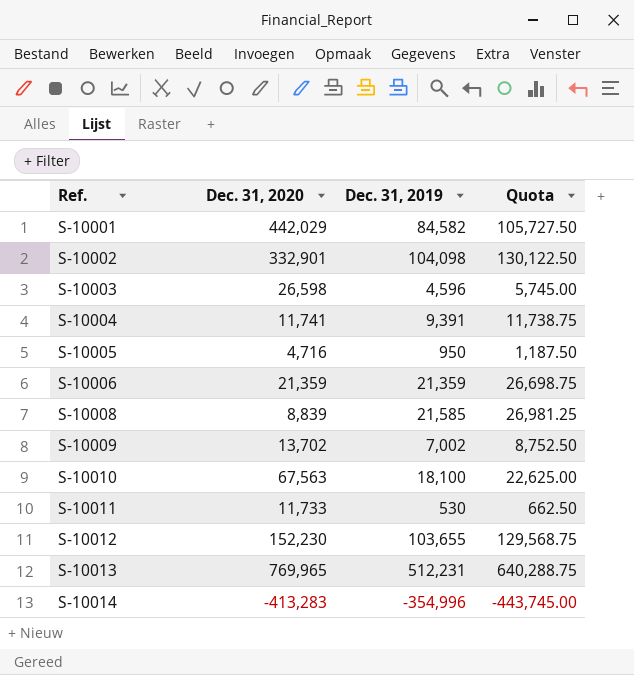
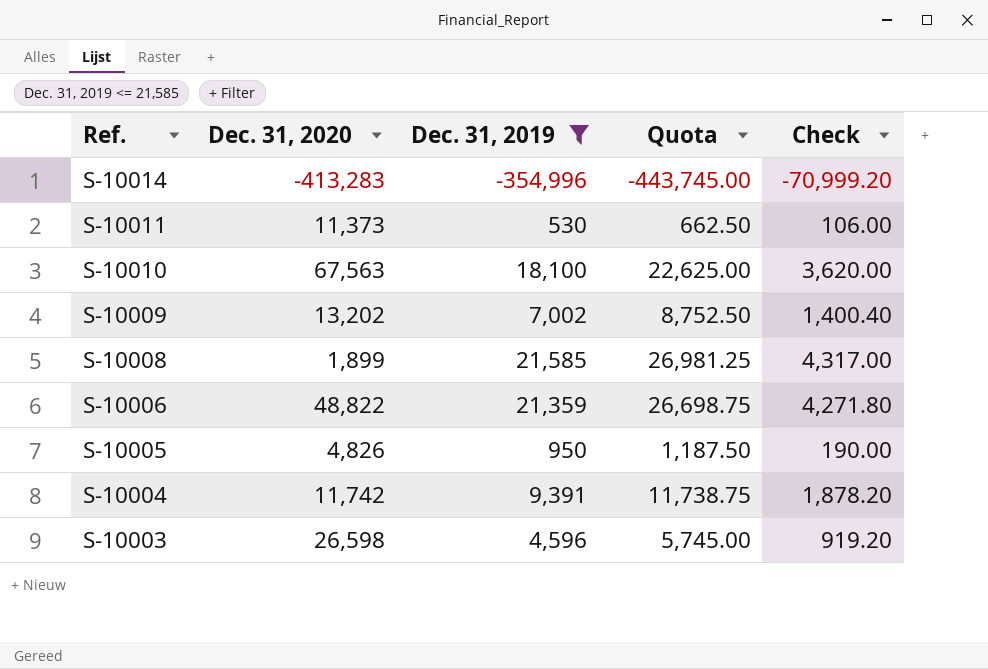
filter: none -> Dec. 31, 2019 <= 21,585
row order: Ref. ascending -> Ref. descending
column Check | formula: none -> [Dec. 31, 2019] * 0.2
S-10011 | Dec. 31, 2020: 11,733 -> 11,373
S-10009 | Dec. 31, 2020: 13,702 -> 13,202
S-10008 | Dec. 31, 2020: 8,839 -> 1,899
S-10006 | Dec. 31, 2020: 21,359 -> 48,822
S-10005 | Dec. 31, 2020: 4,716 -> 4,826
S-10004 | Dec. 31, 2020: 11,741 -> 11,742

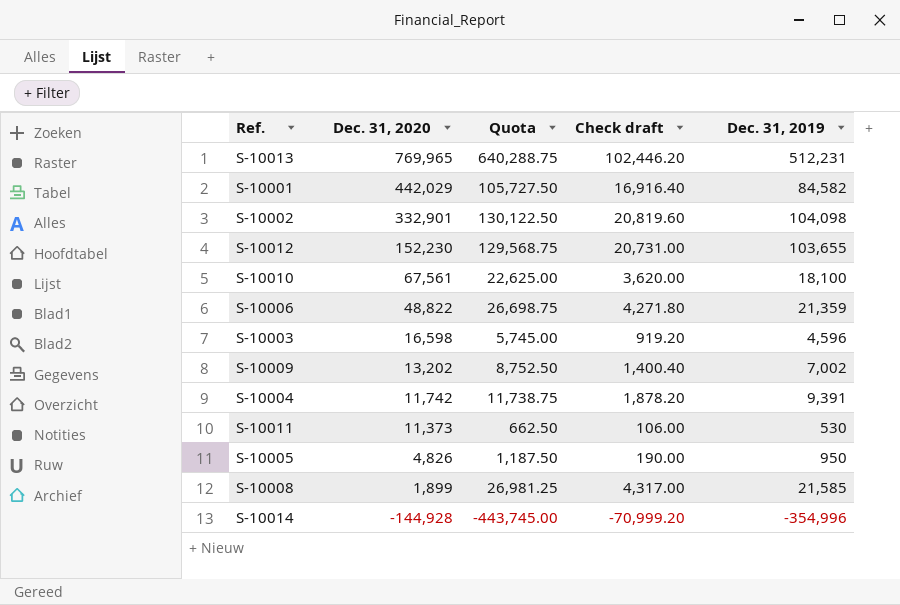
filter: Dec. 31, 2019 <= 21,585 -> none
row order: Ref. descending -> Dec. 31, 2020 descending
column name: Check -> Check draft
column Dec. 31, 2019 | position: 3 -> 5
S-10010 | Dec. 31, 2020: 67,563 -> 67,561
S-10003 | Dec. 31, 2020: 26,598 -> 16,598
S-10014 | Dec. 31, 2020: -413,283 -> -144,928

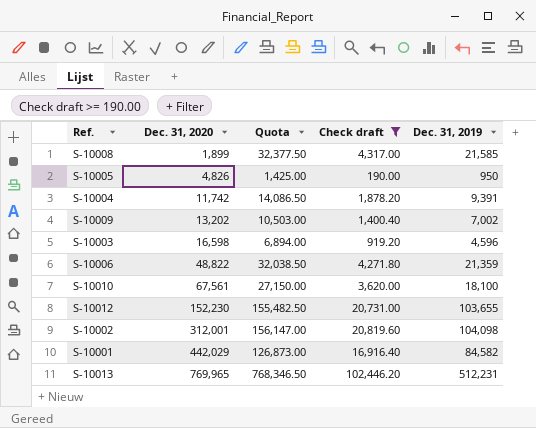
filter: none -> Check draft >= 190.00
row order: Dec. 31, 2020 descending -> Dec. 31, 2020 ascending
column Quota | formula: [Dec. 31, 2019] * 1.25 -> [Dec. 31, 2019] * 1.5
S-10002 | Dec. 31, 2020: 332,901 -> 312,001

